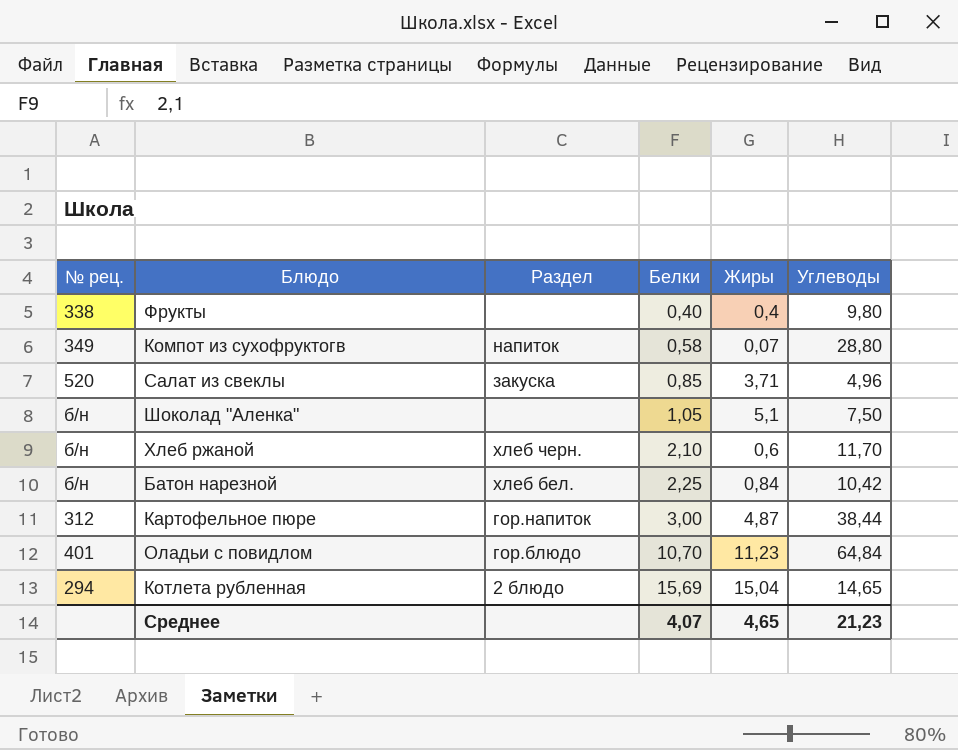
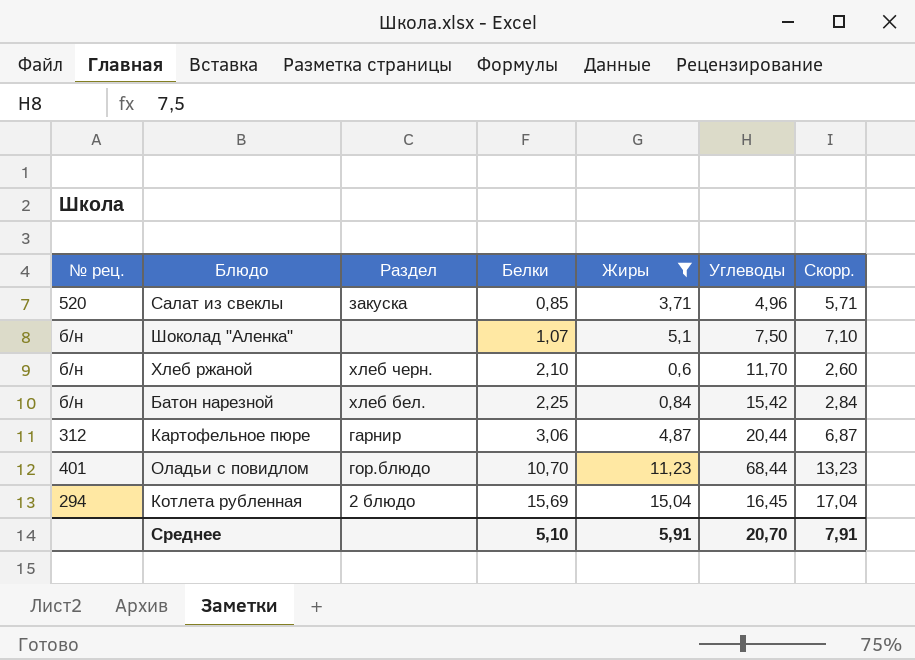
filter: none -> Жиры >= 0,6
column Скорр. | formula: none -> [Жиры] + 2
Шоколад "Аленка" | Белки: 1,05 -> 1,07
Батон нарезной | Углеводы: 10,42 -> 15,42
Картофельное пюре | Раздел: гор.напиток -> гарнир
Картофельное пюре | Белки: 3,00 -> 3,06
Картофельное пюре | Углеводы: 38,44 -> 20,44
Оладьи с повидлом | Углеводы: 64,84 -> 68,44
Котлета рубленная | Углеводы: 14,65 -> 16,45
Среднее | Белки: 4,07 -> 5,10
Среднее | Жиры: 4,65 -> 5,91
Среднее | Углеводы: 21,23 -> 20,70

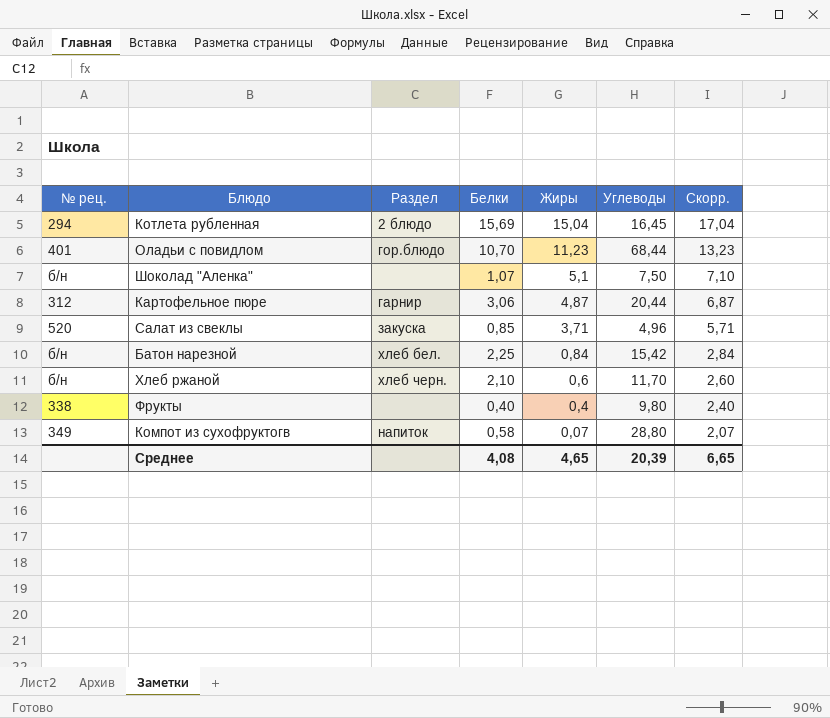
filter: Жиры >= 0,6 -> none
row order: Белки ascending -> Жиры descending
Среднее | Белки: 5,10 -> 4,08
Среднее | Жиры: 5,91 -> 4,65
Среднее | Углеводы: 20,70 -> 20,39
Среднее | Скорр.: 7,91 -> 6,65

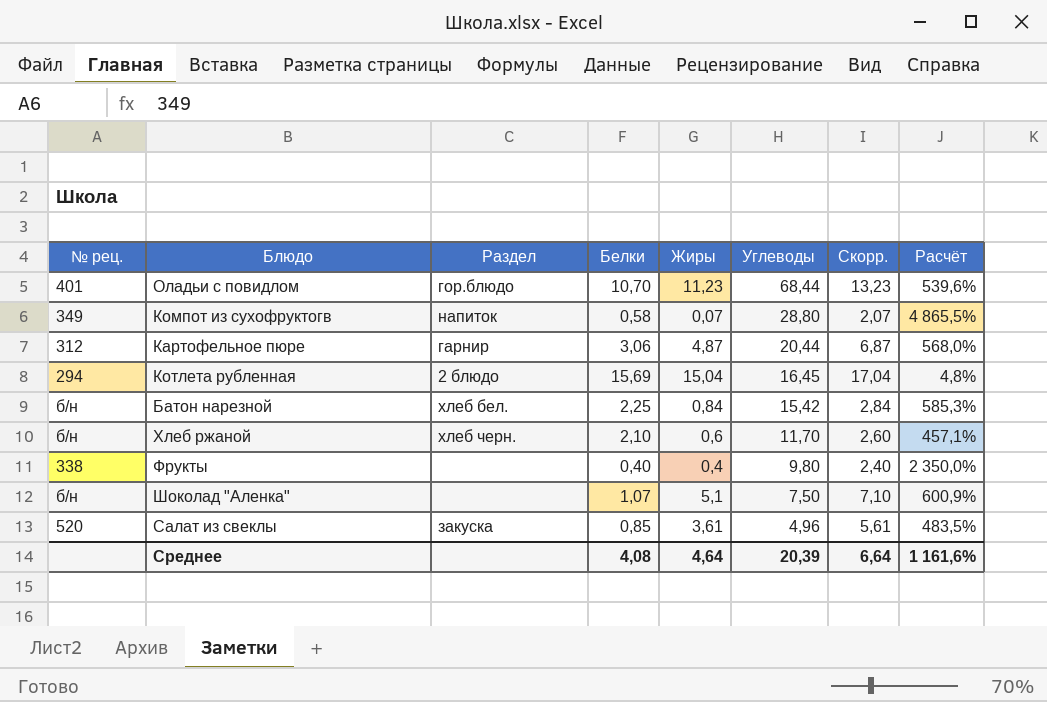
row order: Жиры descending -> Углеводы descending
column Расчёт | formula: none -> ([Углеводы] - [Белки]) / [Белки]
Салат из свеклы | Жиры: 3,71 -> 3,61
Салат из свеклы | Скорр.: 5,71 -> 5,61
Среднее | Жиры: 4,65 -> 4,64
Среднее | Скорр.: 6,65 -> 6,64

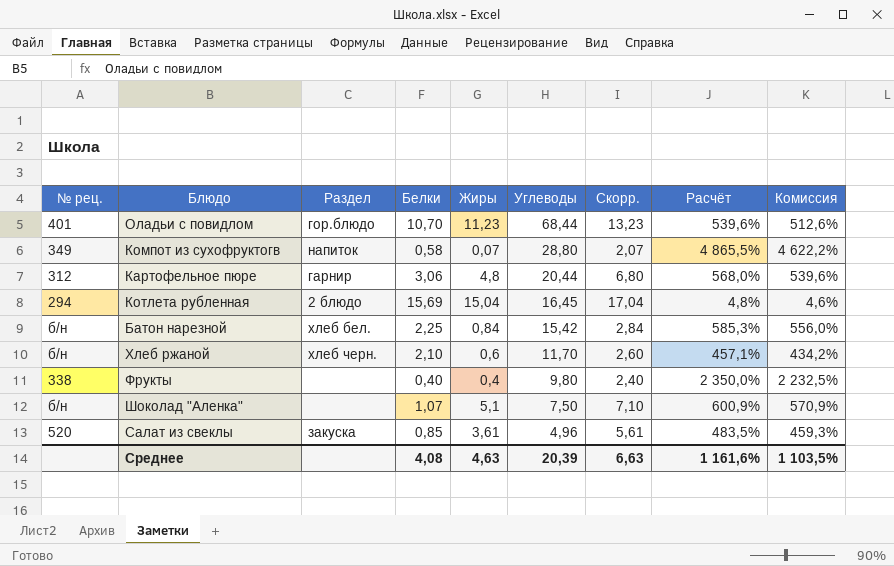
column Комиссия | formula: none -> [Расчёт] * 0,95
Картофельное пюре | Жиры: 4,87 -> 4,8
Картофельное пюре | Скорр.: 6,87 -> 6,80
Среднее | Жиры: 4,64 -> 4,63
Среднее | Скорр.: 6,64 -> 6,63

